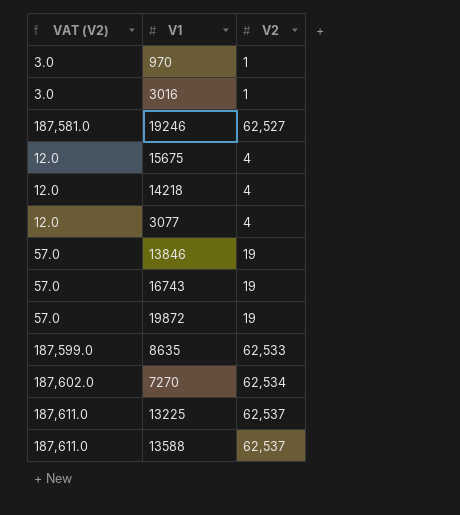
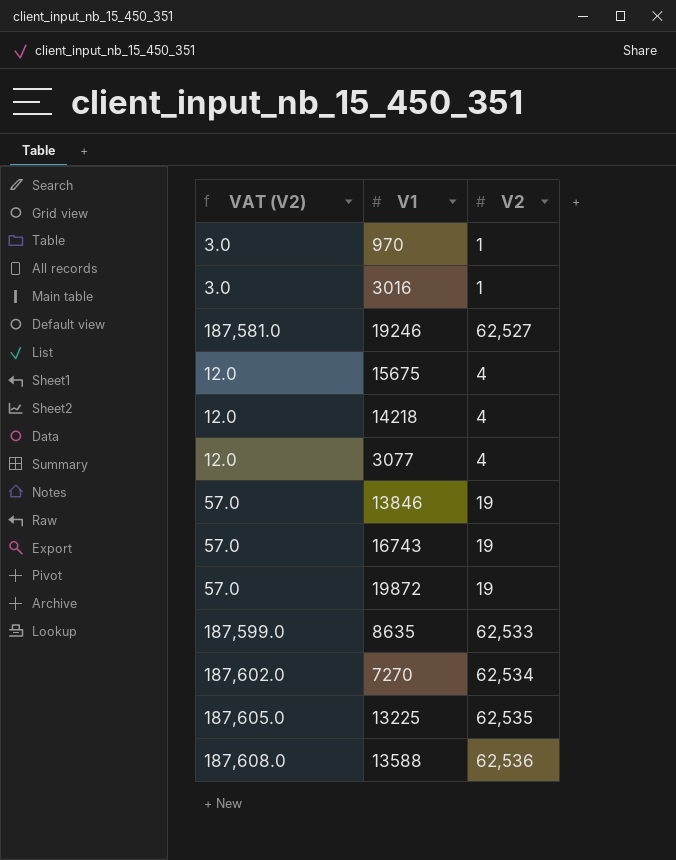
13225 | VAT (V2): 187,611.0 -> 187,605.0
13225 | V2: 62,537 -> 62,535
13588 | VAT (V2): 187,611.0 -> 187,608.0
13588 | V2: 62,537 -> 62,536

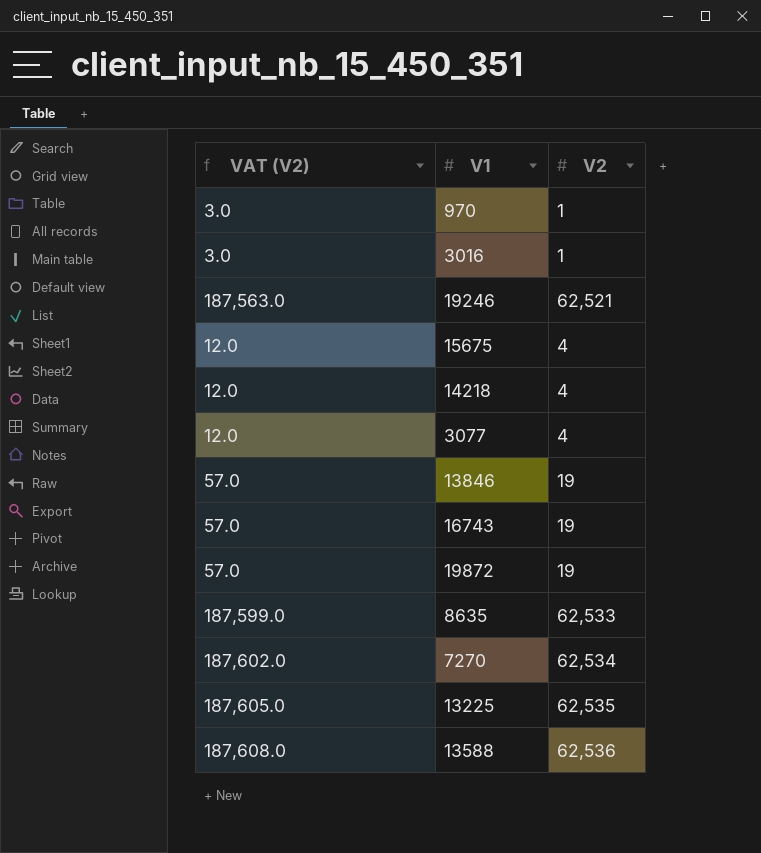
19246 | VAT (V2): 187,581.0 -> 187,563.0
19246 | V2: 62,527 -> 62,521

